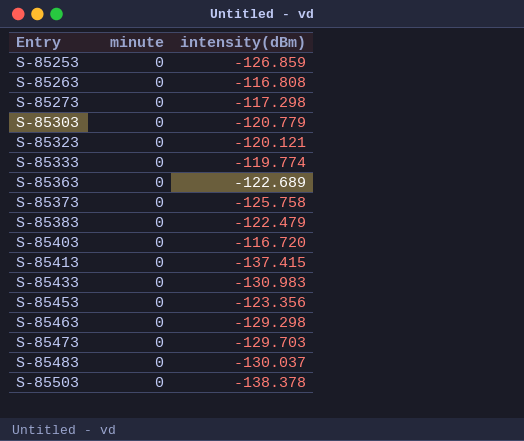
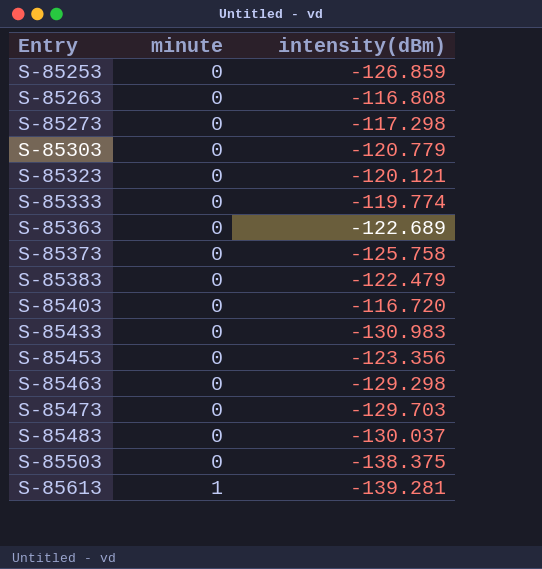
row S-85413: 0 | -137.415 -> none
S-85503 | intensity(dBm): -138.378 -> -138.375
row S-85613: none -> 1 | -139.281

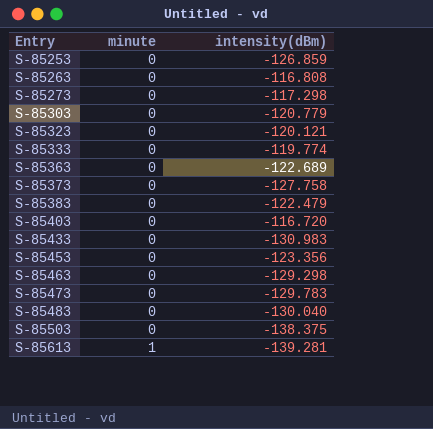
S-85373 | intensity(dBm): -125.758 -> -127.758
S-85473 | intensity(dBm): -129.703 -> -129.783
S-85483 | intensity(dBm): -130.037 -> -130.040

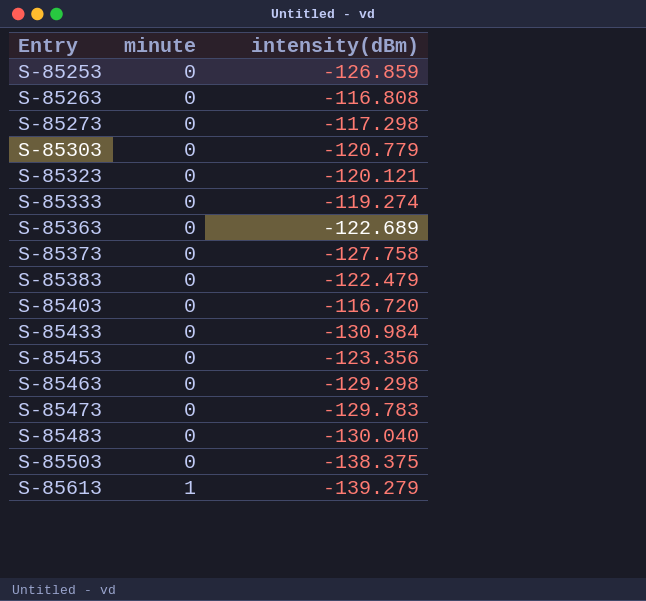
S-85333 | intensity(dBm): -119.774 -> -119.274
S-85433 | intensity(dBm): -130.983 -> -130.984
S-85613 | intensity(dBm): -139.281 -> -139.279

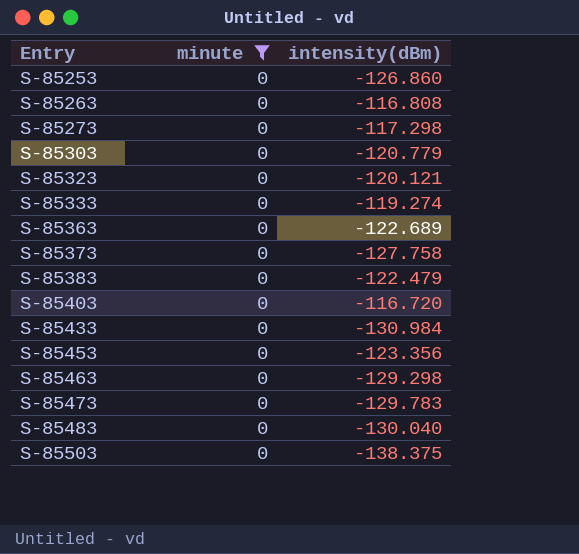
filter: none -> minute = 0
S-85253 | intensity(dBm): -126.859 -> -126.860

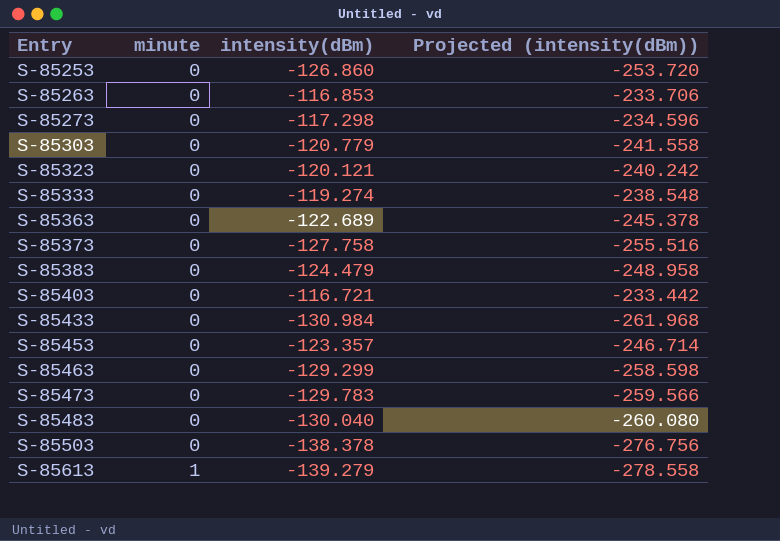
filter: minute = 0 -> none
column Projected (intensity(dBm)) | formula: none -> [intensity(dBm)] * 2
S-85263 | intensity(dBm): -116.808 -> -116.853
S-85383 | intensity(dBm): -122.479 -> -124.479
S-85403 | intensity(dBm): -116.720 -> -116.721
S-85453 | intensity(dBm): -123.356 -> -123.357
S-85463 | intensity(dBm): -129.298 -> -129.299
S-85503 | intensity(dBm): -138.375 -> -138.378

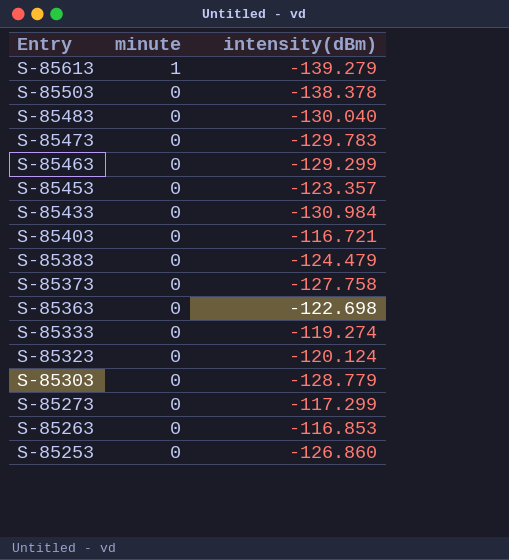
row order: Entry ascending -> Entry descending
column Projected (intensity(dBm)) | formula: [intensity(dBm)] * 2 -> none
S-85363 | intensity(dBm): -122.689 -> -122.698
S-85323 | intensity(dBm): -120.121 -> -120.124
S-85303 | intensity(dBm): -120.779 -> -128.779
S-85273 | intensity(dBm): -117.298 -> -117.299

